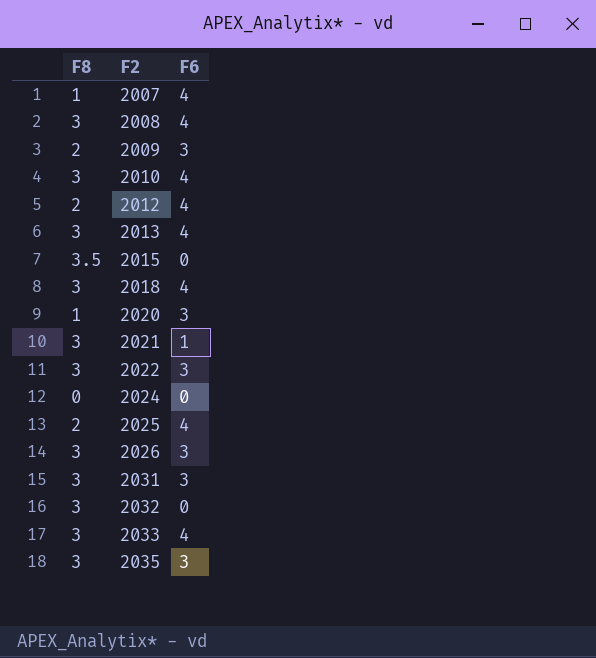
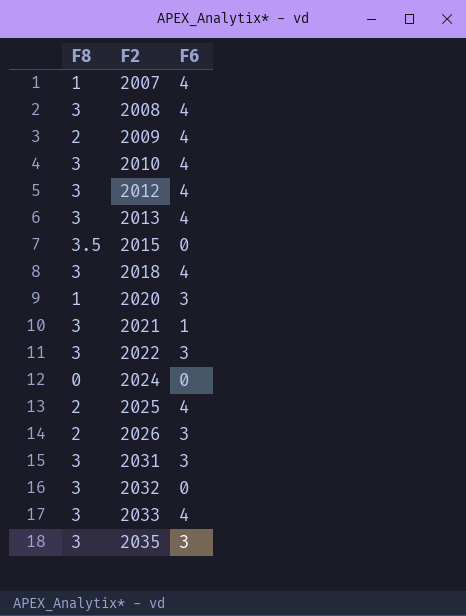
2009 | F6: 3 -> 4
2012 | F8: 2 -> 3
2026 | F8: 3 -> 2

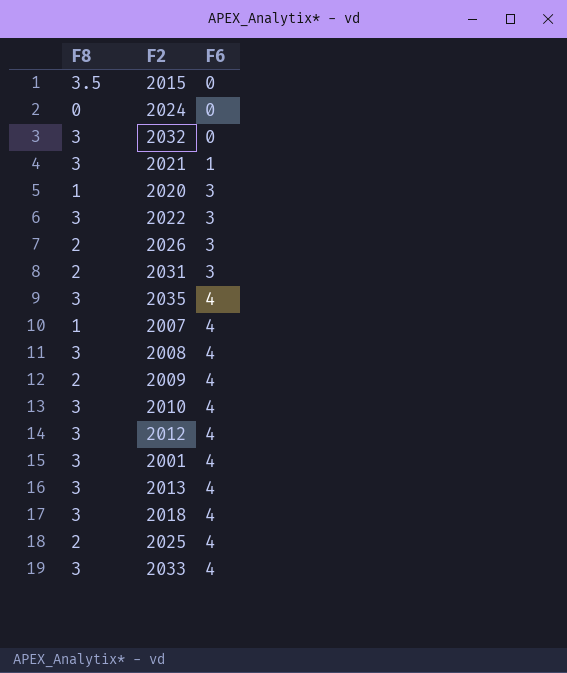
row order: F2 ascending -> F6 ascending
2031 | F8: 3 -> 2
2035 | F6: 3 -> 4
row 2001: none -> 3 | 4

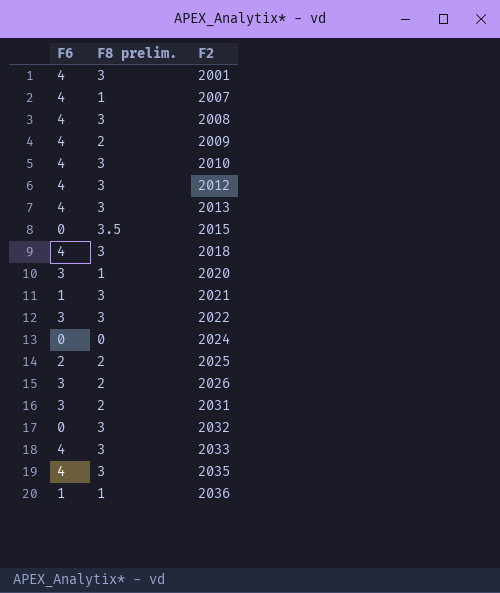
row order: F6 ascending -> F2 ascending
column F6 | position: 3 -> 1
column name: F8 -> F8 prelim.
2025 | F6: 4 -> 2
row 2036: none -> 1 | 1

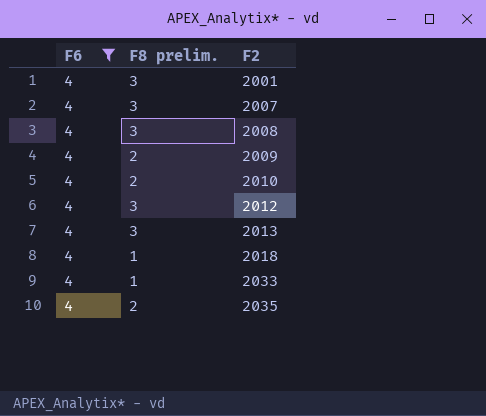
filter: none -> F6 = 4
2007 | F8 prelim.: 1 -> 3
2010 | F8 prelim.: 3 -> 2
2018 | F8 prelim.: 3 -> 1
2033 | F8 prelim.: 3 -> 1
2035 | F8 prelim.: 3 -> 2

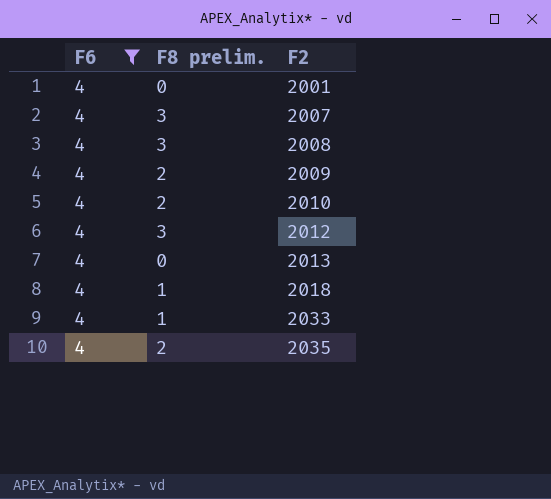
2001 | F8 prelim.: 3 -> 0
2013 | F8 prelim.: 3 -> 0

